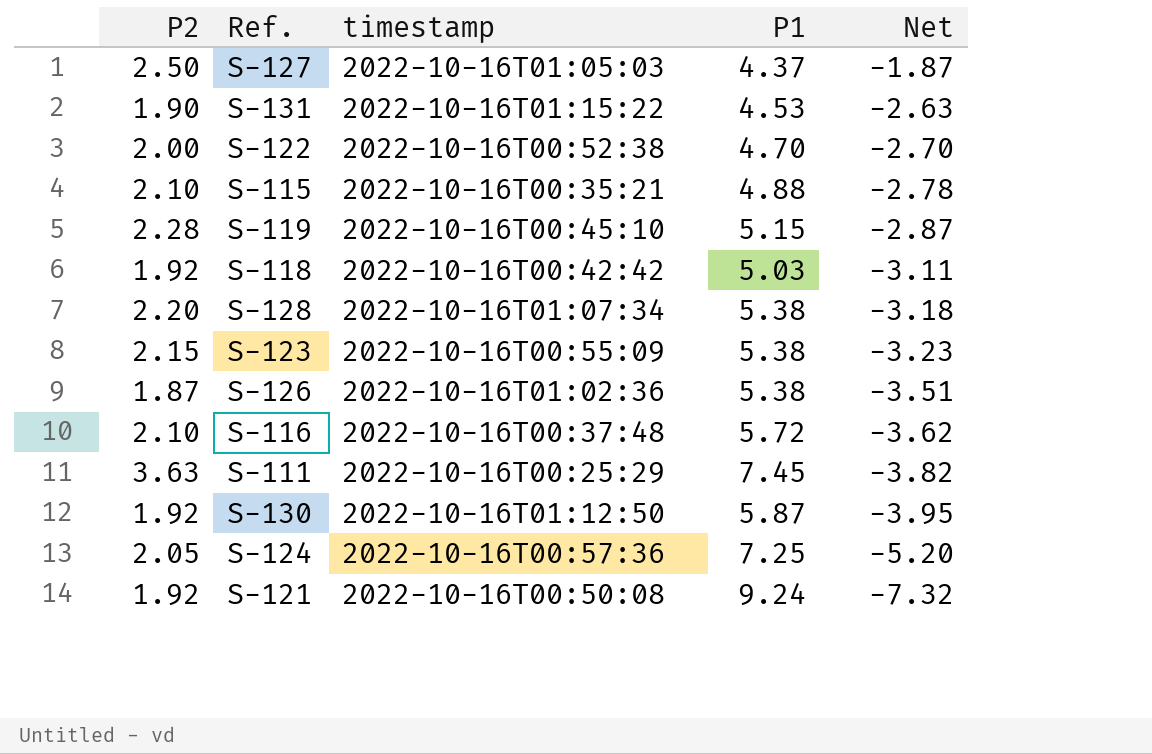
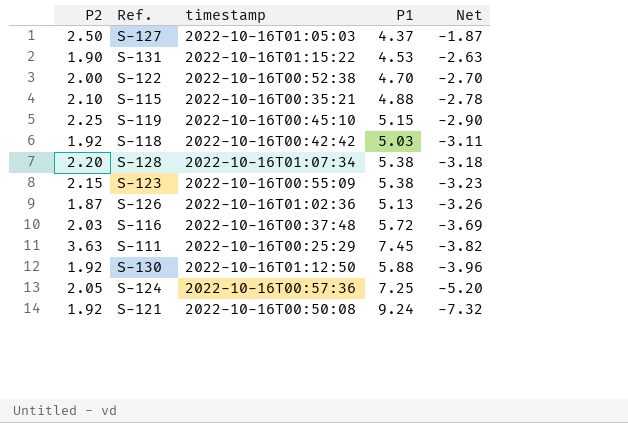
S-119 | P2: 2.28 -> 2.25
S-119 | Net: -2.87 -> -2.90
S-126 | P1: 5.38 -> 5.13
S-126 | Net: -3.51 -> -3.26
S-116 | P2: 2.10 -> 2.03
S-116 | Net: -3.62 -> -3.69
S-130 | P1: 5.87 -> 5.88
S-130 | Net: -3.95 -> -3.96

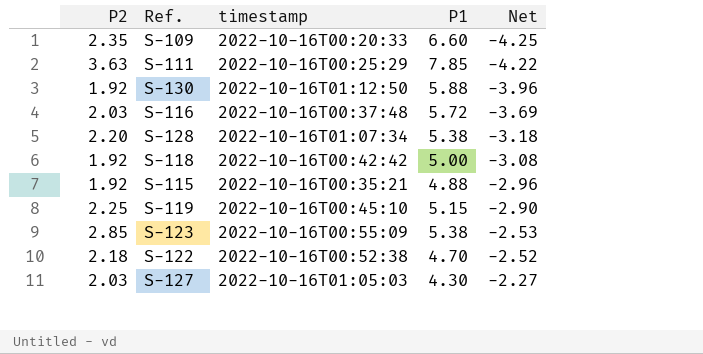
row order: Net descending -> Net ascending
row S-131: 1.90 | 2022-10-16T01:15:22 | 4.53 | -2.63 -> none
row S-126: 1.87 | 2022-10-16T01:02:36 | 5.13 | -3.26 -> none
row S-124: 2.05 | 2022-10-16T00:57:36 | 7.25 | -5.20 -> none
row S-121: 1.92 | 2022-10-16T00:50:08 | 9.24 | -7.32 -> none
row S-109: none -> 2.35 | 2022-10-16T00:20:33 | 6.60 | -4.25
S-111 | P1: 7.45 -> 7.85
S-111 | Net: -3.82 -> -4.22
S-118 | P1: 5.03 -> 5.00
S-118 | Net: -3.11 -> -3.08
S-115 | P2: 2.10 -> 1.92
S-115 | Net: -2.78 -> -2.96
S-123 | P2: 2.15 -> 2.85
S-123 | Net: -3.23 -> -2.53
S-122 | P2: 2.00 -> 2.18
S-122 | Net: -2.70 -> -2.52
S-127 | P2: 2.50 -> 2.03
S-127 | P1: 4.37 -> 4.30
S-127 | Net: -1.87 -> -2.27

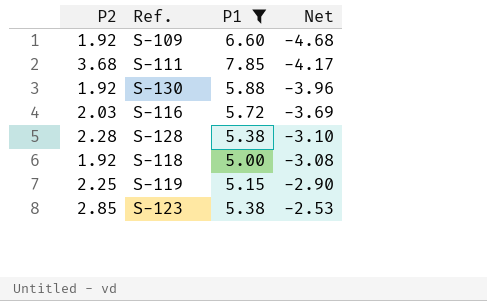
filter: none -> P1 >= 5.00
column timestamp | position: 3 -> none
S-109 | P2: 2.35 -> 1.92
S-109 | Net: -4.25 -> -4.68
S-111 | P2: 3.63 -> 3.68
S-111 | Net: -4.22 -> -4.17
S-128 | P2: 2.20 -> 2.28
S-128 | Net: -3.18 -> -3.10

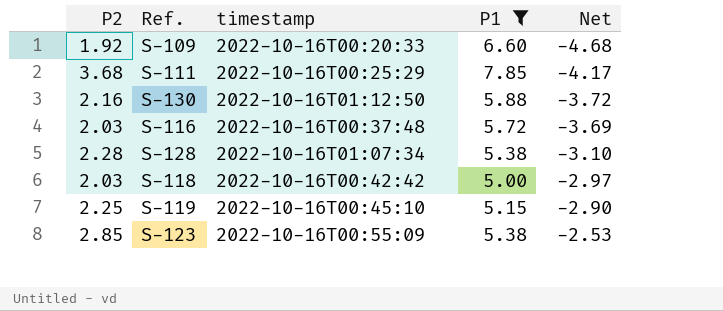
column timestamp | position: none -> 3
S-130 | P2: 1.92 -> 2.16
S-130 | Net: -3.96 -> -3.72
S-118 | P2: 1.92 -> 2.03
S-118 | Net: -3.08 -> -2.97

